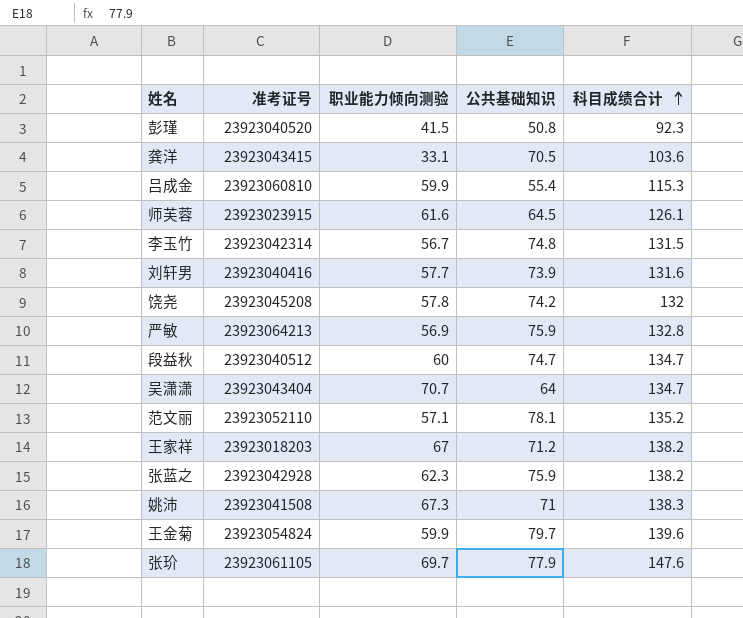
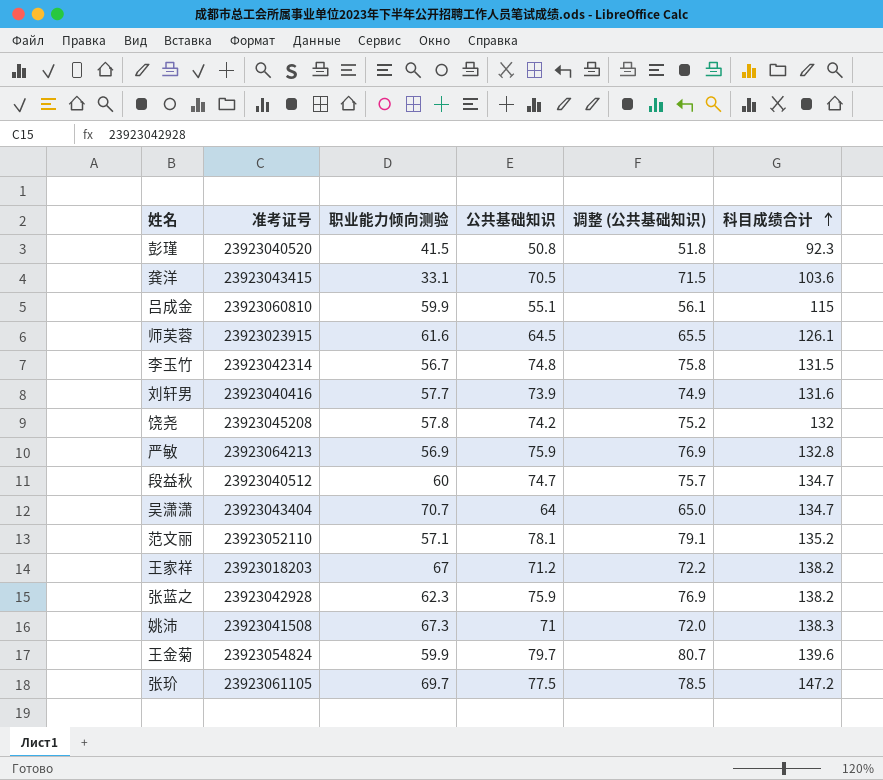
column 调整 (公共基础知识) | formula: none -> [公共基础知识] + 1
吕成金 | 公共基础知识: 55.4 -> 55.1
吕成金 | 科目成绩合计: 115.3 -> 115
张玠 | 公共基础知识: 77.9 -> 77.5
张玠 | 科目成绩合计: 147.6 -> 147.2

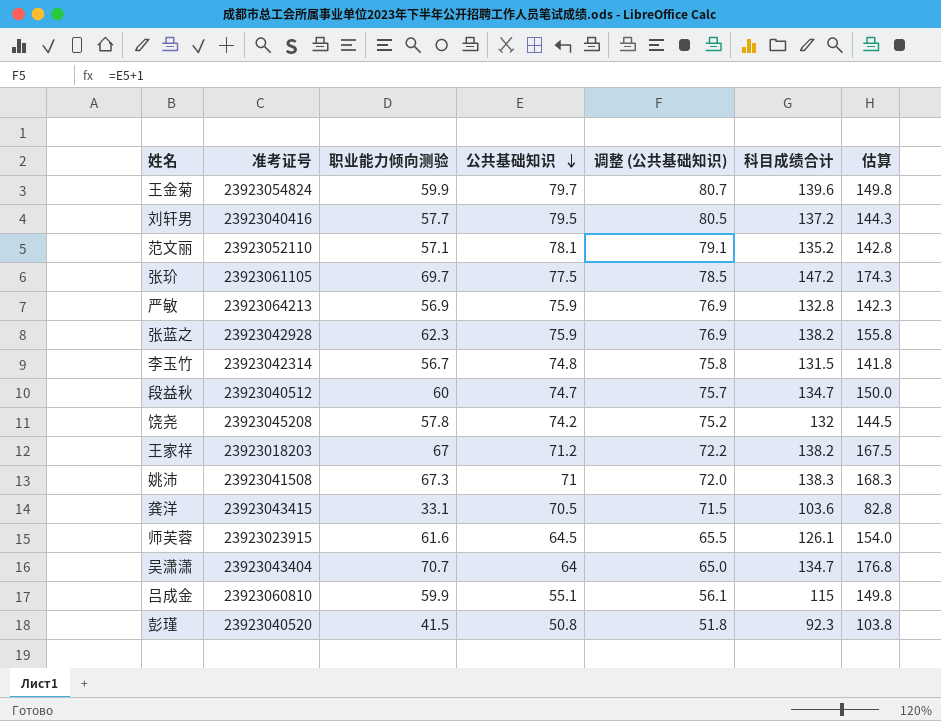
row order: 科目成绩合计 ascending -> 公共基础知识 descending
column 估算 | formula: none -> [职业能力倾向测验] * 2.5
刘轩男 | 公共基础知识: 73.9 -> 79.5
刘轩男 | 调整 (公共基础知识): 74.9 -> 80.5
刘轩男 | 科目成绩合计: 131.6 -> 137.2

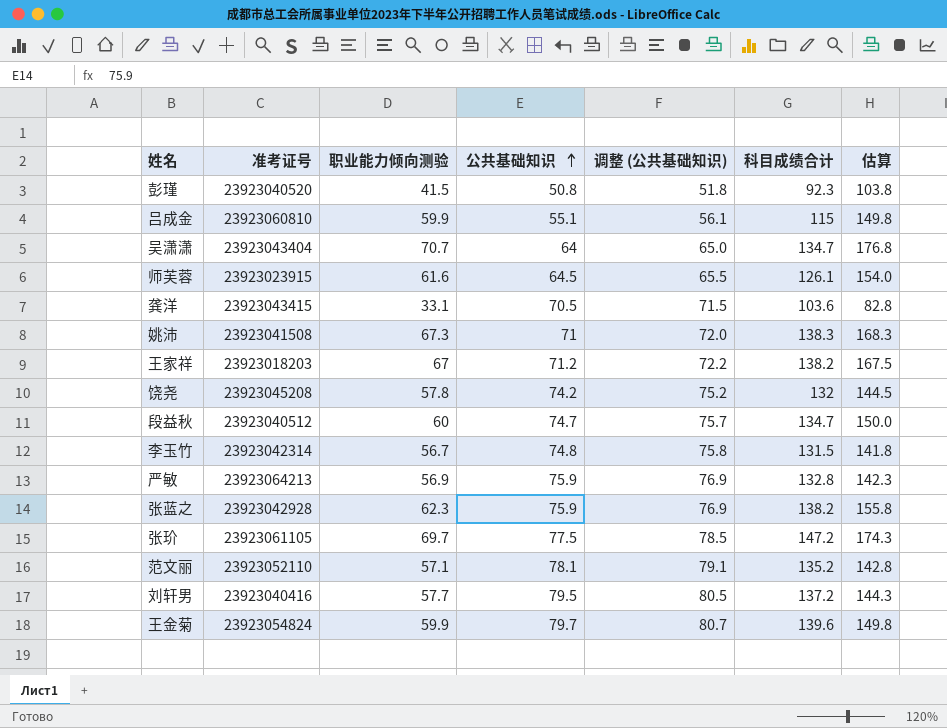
row order: 公共基础知识 descending -> 公共基础知识 ascending

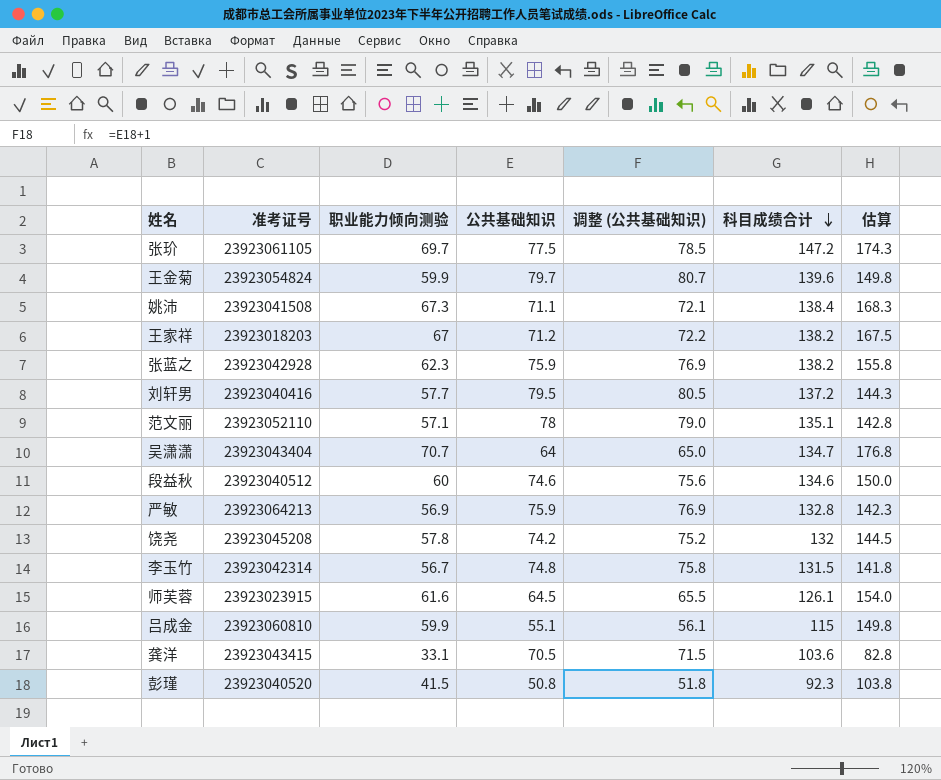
row order: 公共基础知识 ascending -> 科目成绩合计 descending
姚沛 | 公共基础知识: 71 -> 71.1
姚沛 | 调整 (公共基础知识): 72.0 -> 72.1
姚沛 | 科目成绩合计: 138.3 -> 138.4
范文丽 | 公共基础知识: 78.1 -> 78
范文丽 | 调整 (公共基础知识): 79.1 -> 79.0
范文丽 | 科目成绩合计: 135.2 -> 135.1
段益秋 | 公共基础知识: 74.7 -> 74.6
段益秋 | 调整 (公共基础知识): 75.7 -> 75.6
段益秋 | 科目成绩合计: 134.7 -> 134.6

